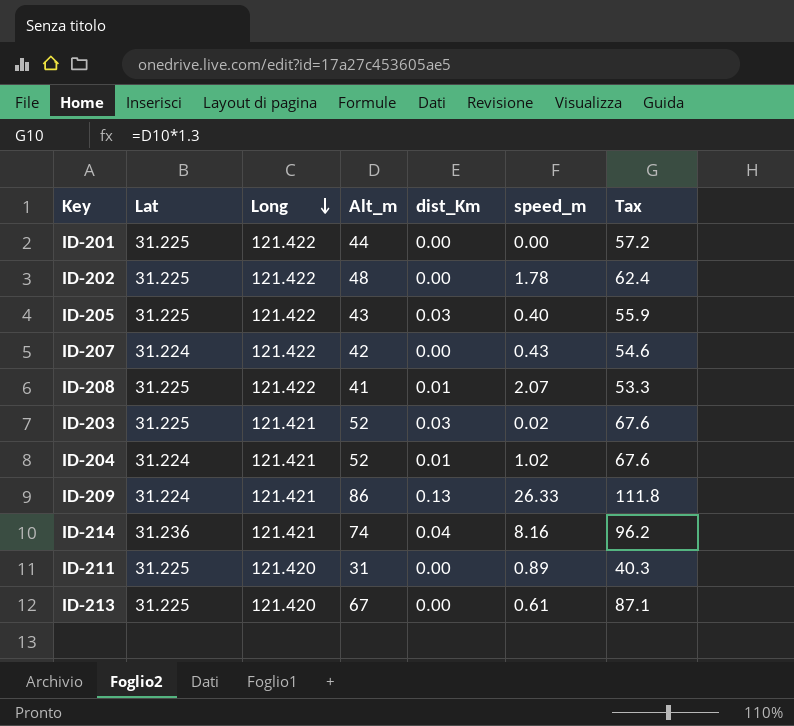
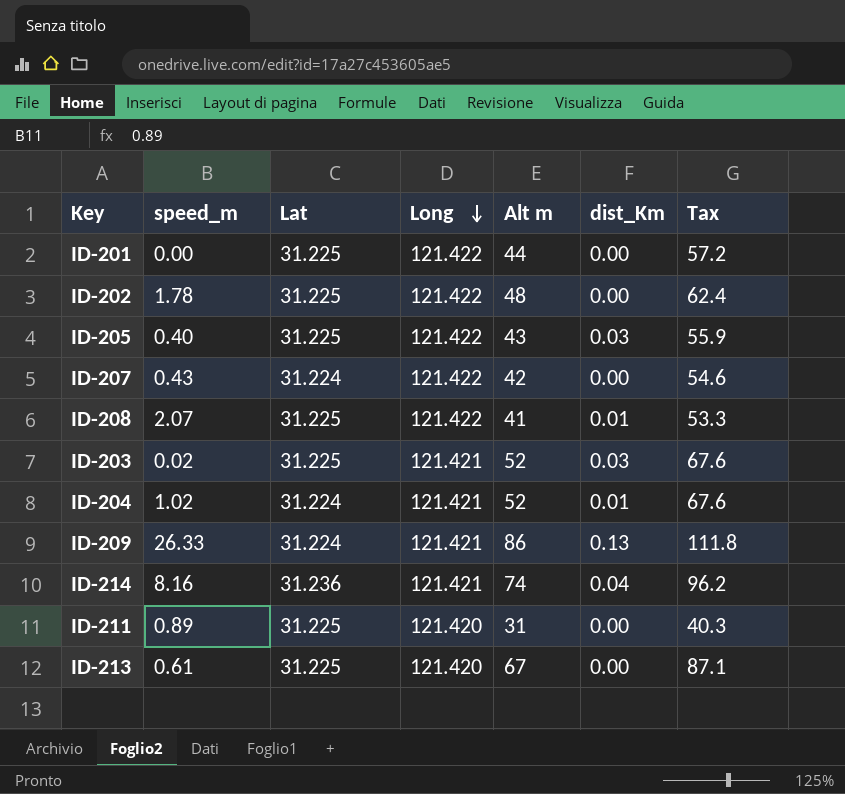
column speed_m | position: 6 -> 2
column name: Alt_m -> Alt m

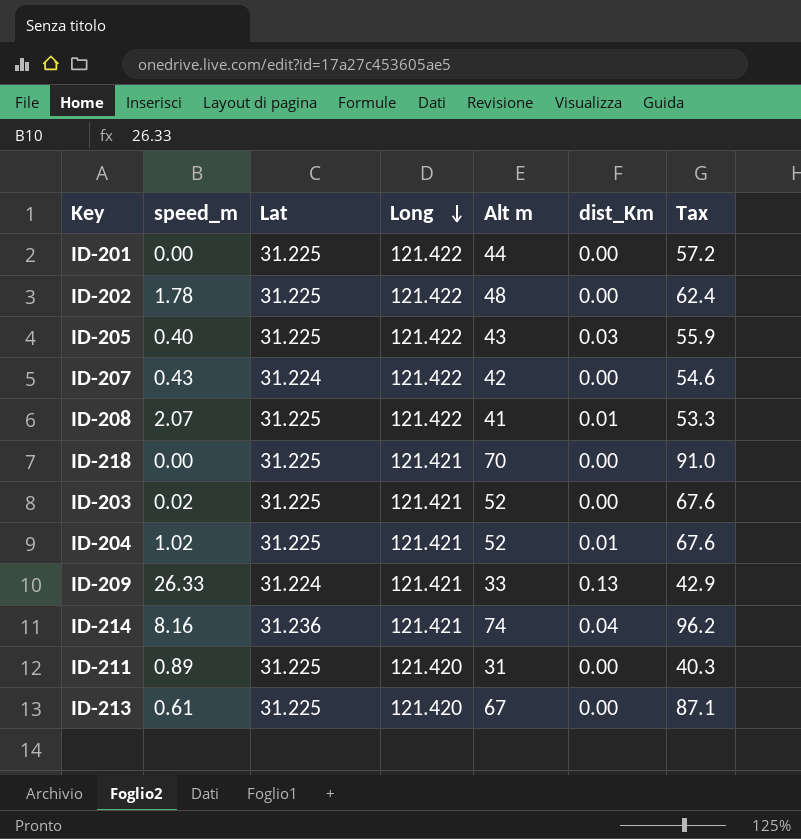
row ID-218: none -> 0.00 | 31.225 | 121.421 | 70 | 0.00 | 91.0
ID-203 | dist_Km: 0.03 -> 0.00
ID-204 | Lat: 31.224 -> 31.225
ID-209 | Alt m: 86 -> 33
ID-209 | Tax: 111.8 -> 42.9

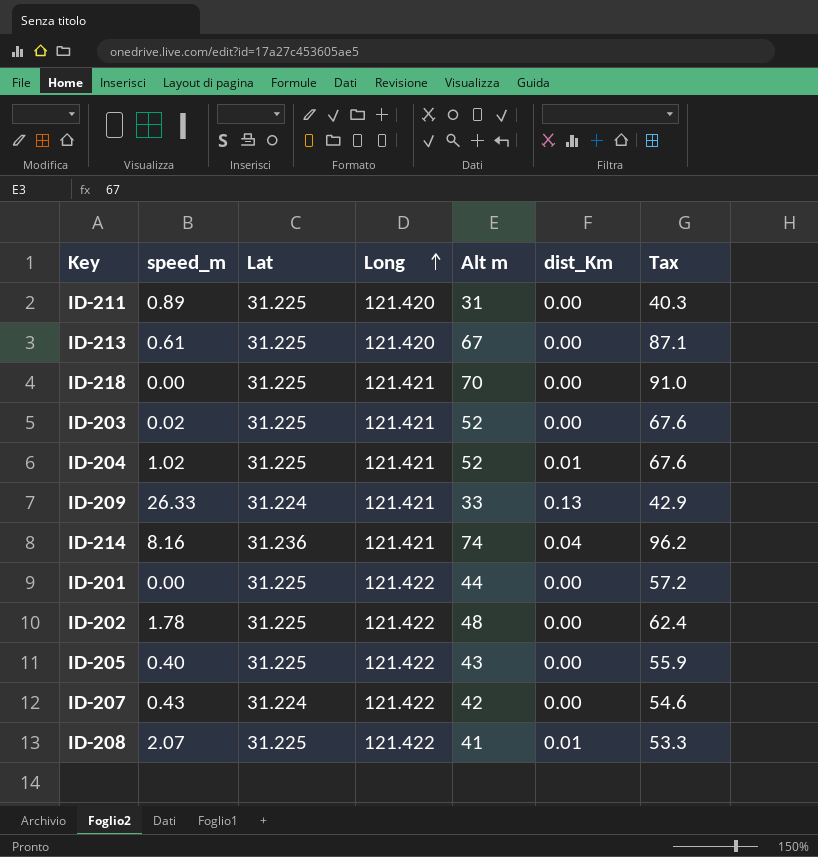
row order: Long descending -> Long ascending
ID-205 | dist_Km: 0.03 -> 0.00

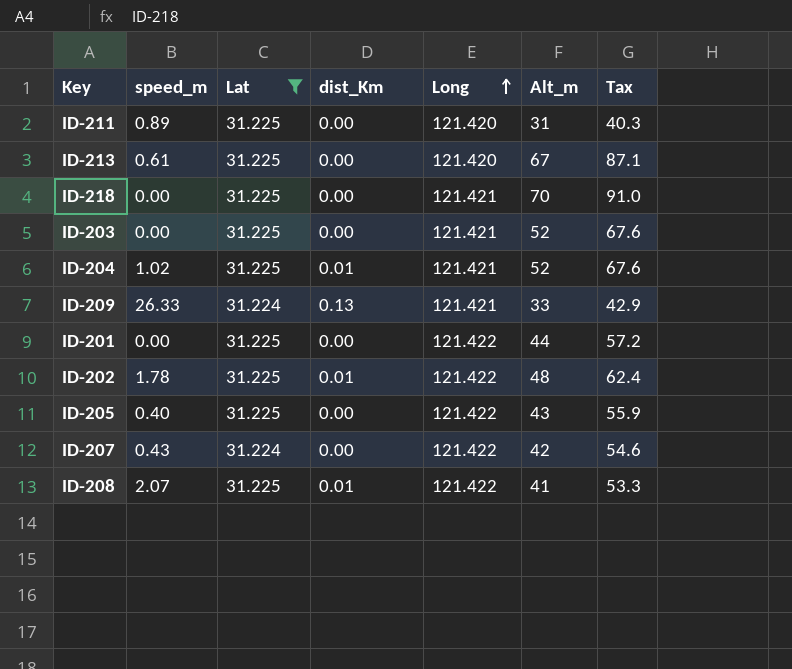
filter: none -> Lat != 31.236
column dist_Km | position: 6 -> 4
column name: Alt m -> Alt_m
ID-203 | speed_m: 0.02 -> 0.00
ID-202 | dist_Km: 0.00 -> 0.01

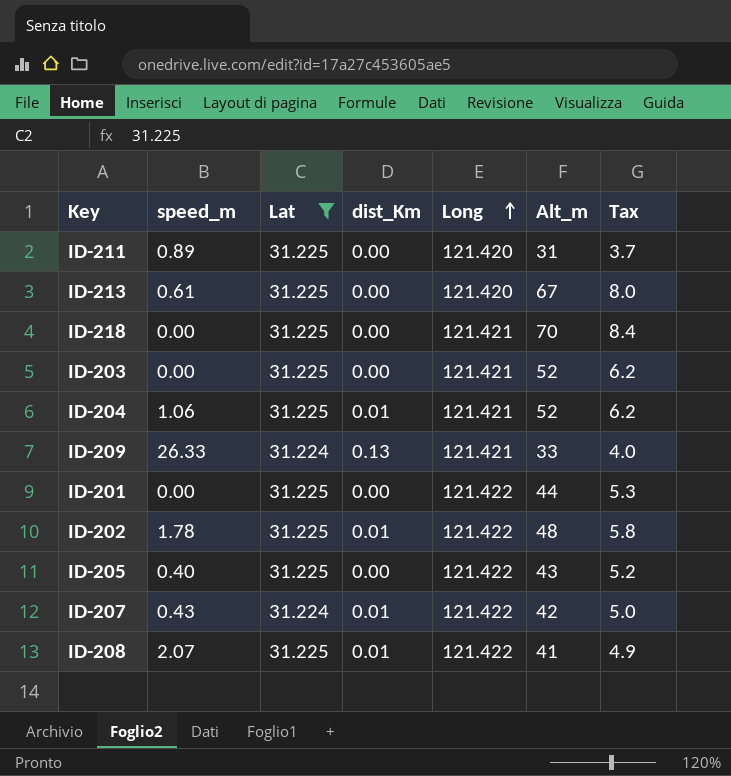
column Tax | formula: [Alt_m] * 1.3 -> [Alt_m] * 0.12
ID-204 | speed_m: 1.02 -> 1.06
ID-207 | dist_Km: 0.00 -> 0.01

